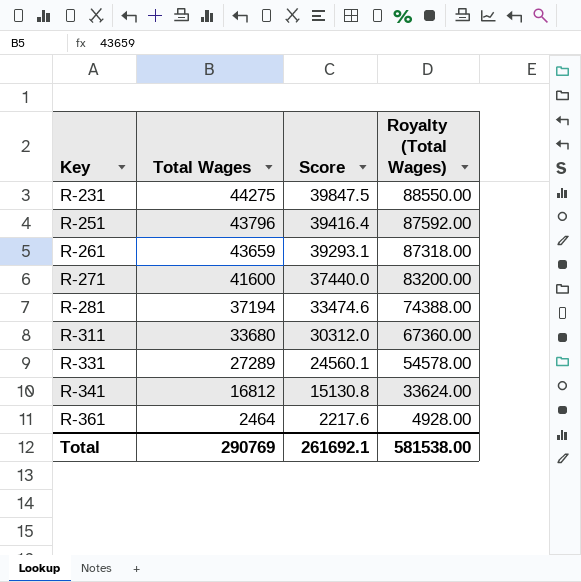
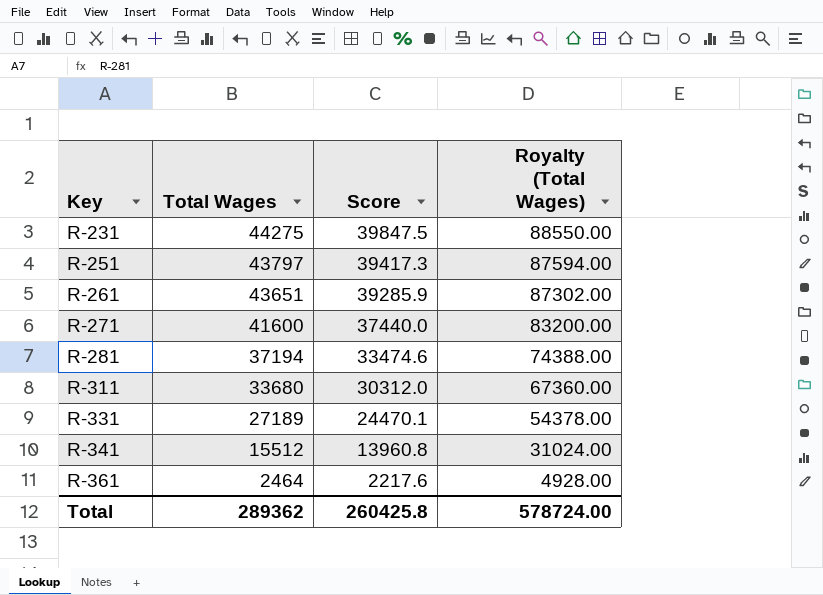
R-251 | Total Wages: 43796 -> 43797
R-251 | Score: 39416.4 -> 39417.3
R-251 | Royalty (Total Wages): 87592.00 -> 87594.00
R-261 | Total Wages: 43659 -> 43651
R-261 | Score: 39293.1 -> 39285.9
R-261 | Royalty (Total Wages): 87318.00 -> 87302.00
R-331 | Total Wages: 27289 -> 27189
R-331 | Score: 24560.1 -> 24470.1
R-331 | Royalty (Total Wages): 54578.00 -> 54378.00
R-341 | Total Wages: 16812 -> 15512
R-341 | Score: 15130.8 -> 13960.8
R-341 | Royalty (Total Wages): 33624.00 -> 31024.00
Total | Total Wages: 290769 -> 289362
Total | Score: 261692.1 -> 260425.8
Total | Royalty (Total Wages): 581538.00 -> 578724.00

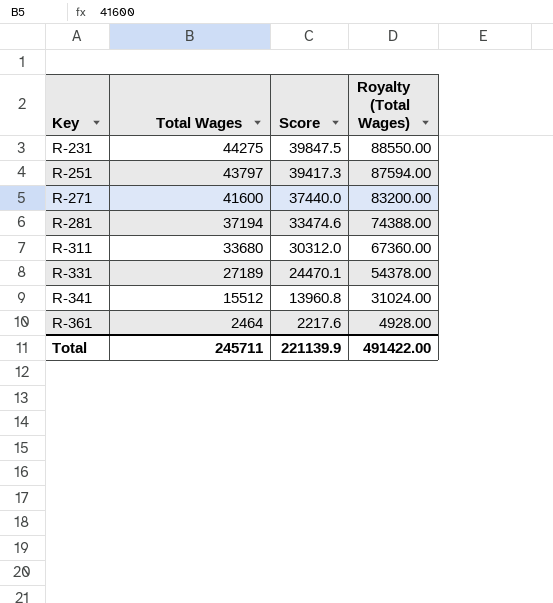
row R-261: 43651 | 39285.9 | 87302.00 -> none
Total | Total Wages: 289362 -> 245711
Total | Score: 260425.8 -> 221139.9
Total | Royalty (Total Wages): 578724.00 -> 491422.00

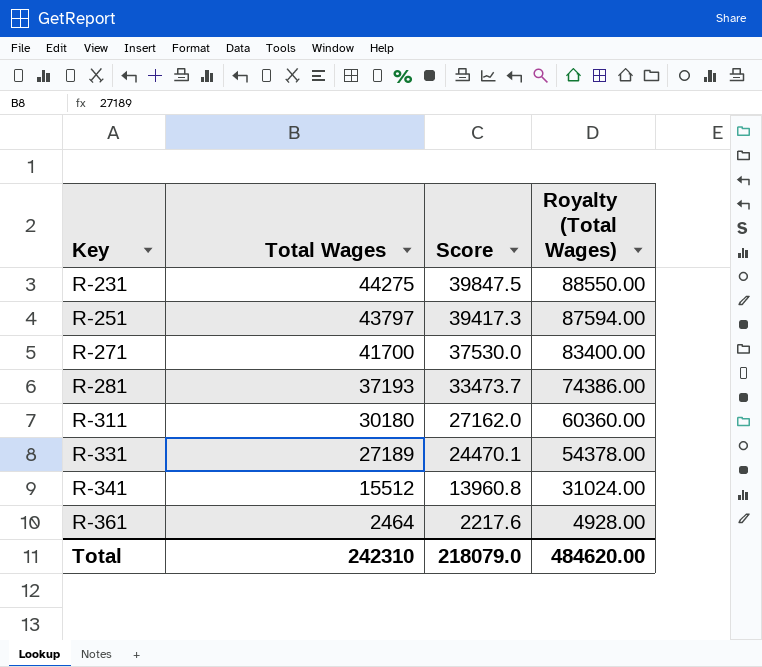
R-271 | Total Wages: 41600 -> 41700
R-271 | Score: 37440.0 -> 37530.0
R-271 | Royalty (Total Wages): 83200.00 -> 83400.00
R-281 | Total Wages: 37194 -> 37193
R-281 | Score: 33474.6 -> 33473.7
R-281 | Royalty (Total Wages): 74388.00 -> 74386.00
R-311 | Total Wages: 33680 -> 30180
R-311 | Score: 30312.0 -> 27162.0
R-311 | Royalty (Total Wages): 67360.00 -> 60360.00
Total | Total Wages: 245711 -> 242310
Total | Score: 221139.9 -> 218079.0
Total | Royalty (Total Wages): 491422.00 -> 484620.00

